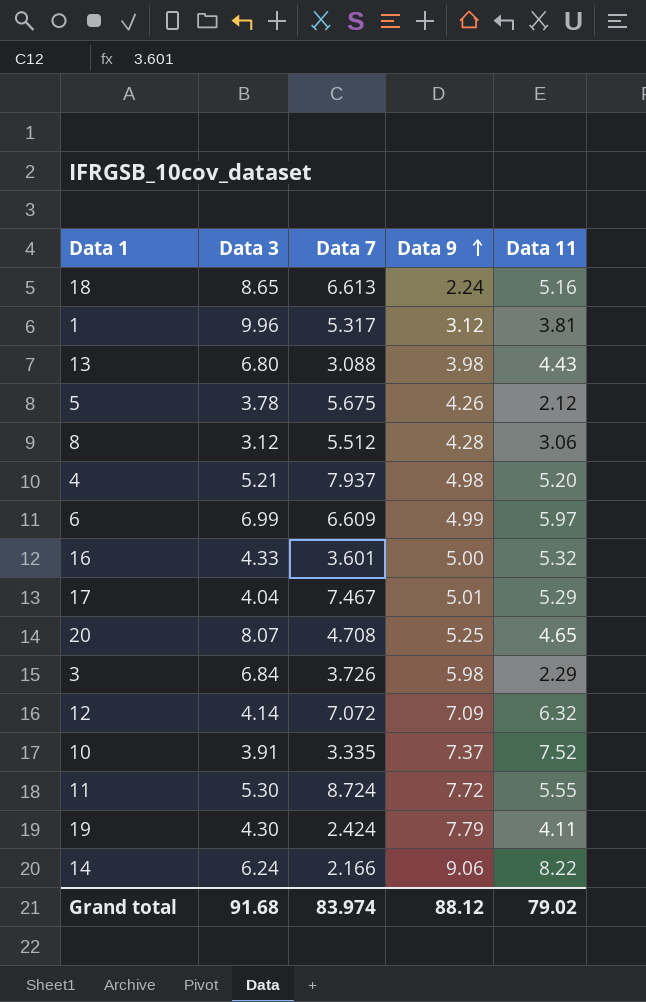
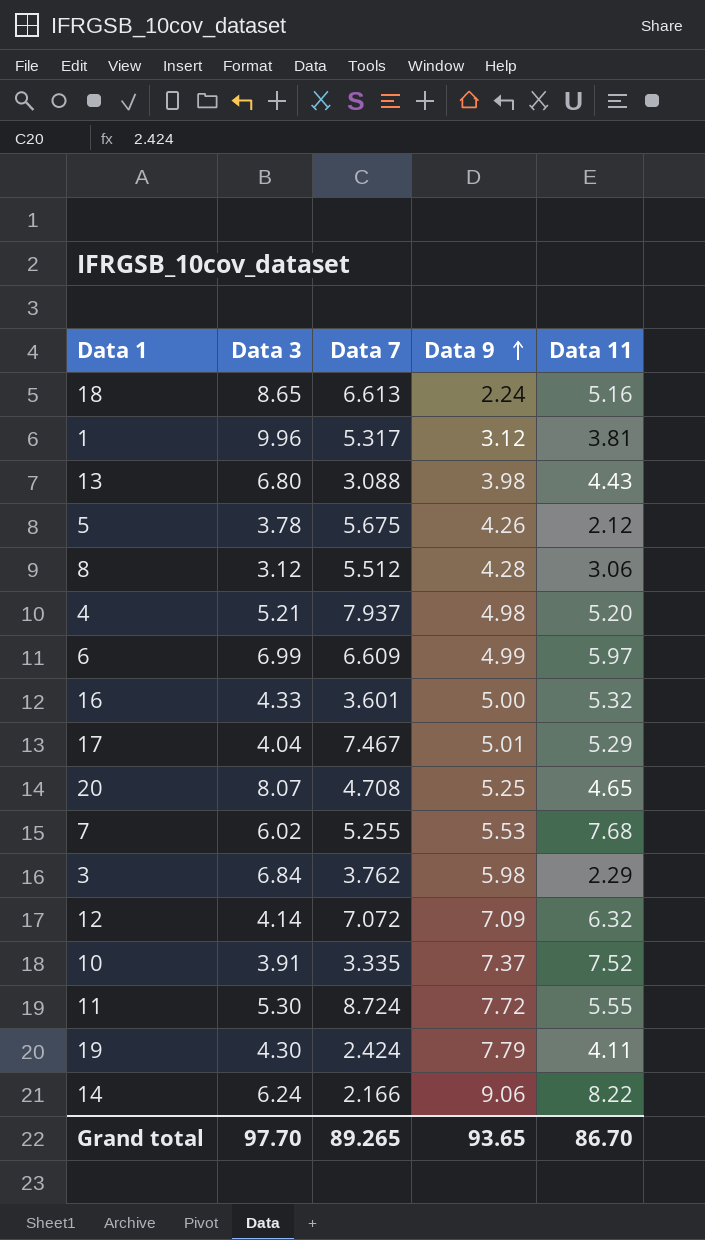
row 7: none -> 6.02 | 5.255 | 5.53 | 7.68
3 | Data 7: 3.726 -> 3.762
Grand total | Data 3: 91.68 -> 97.70
Grand total | Data 7: 83.974 -> 89.265
Grand total | Data 9: 88.12 -> 93.65
Grand total | Data 11: 79.02 -> 86.70

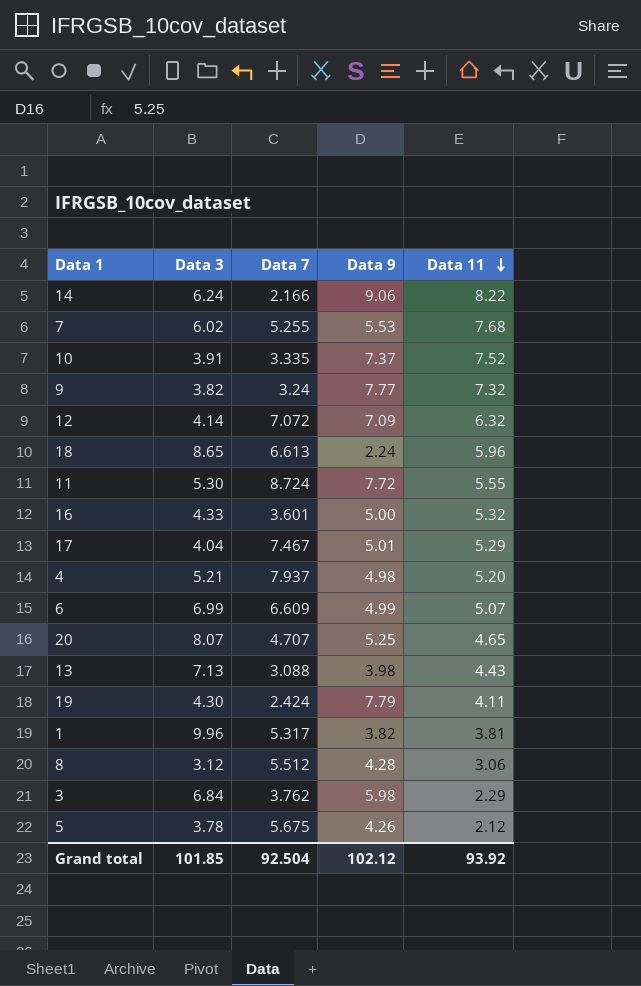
row order: Data 9 ascending -> Data 11 descending
row 9: none -> 3.82 | 3.24 | 7.77 | 7.32
18 | Data 11: 5.16 -> 5.96
6 | Data 11: 5.97 -> 5.07
20 | Data 7: 4.708 -> 4.707
13 | Data 3: 6.80 -> 7.13
1 | Data 9: 3.12 -> 3.82
Grand total | Data 3: 97.70 -> 101.85
Grand total | Data 7: 89.265 -> 92.504
Grand total | Data 9: 93.65 -> 102.12
Grand total | Data 11: 86.70 -> 93.92

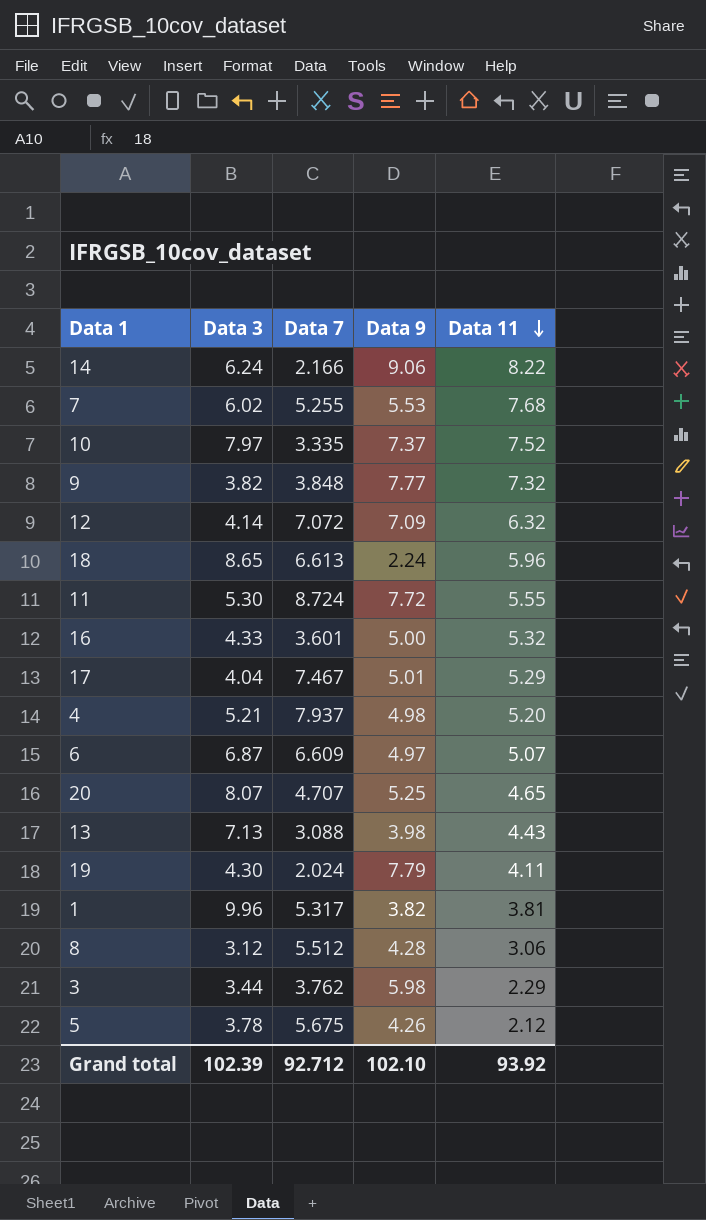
10 | Data 3: 3.91 -> 7.97
9 | Data 7: 3.24 -> 3.848
6 | Data 3: 6.99 -> 6.87
6 | Data 9: 4.99 -> 4.97
19 | Data 7: 2.424 -> 2.024
3 | Data 3: 6.84 -> 3.44
Grand total | Data 3: 101.85 -> 102.39
Grand total | Data 7: 92.504 -> 92.712
Grand total | Data 9: 102.12 -> 102.10

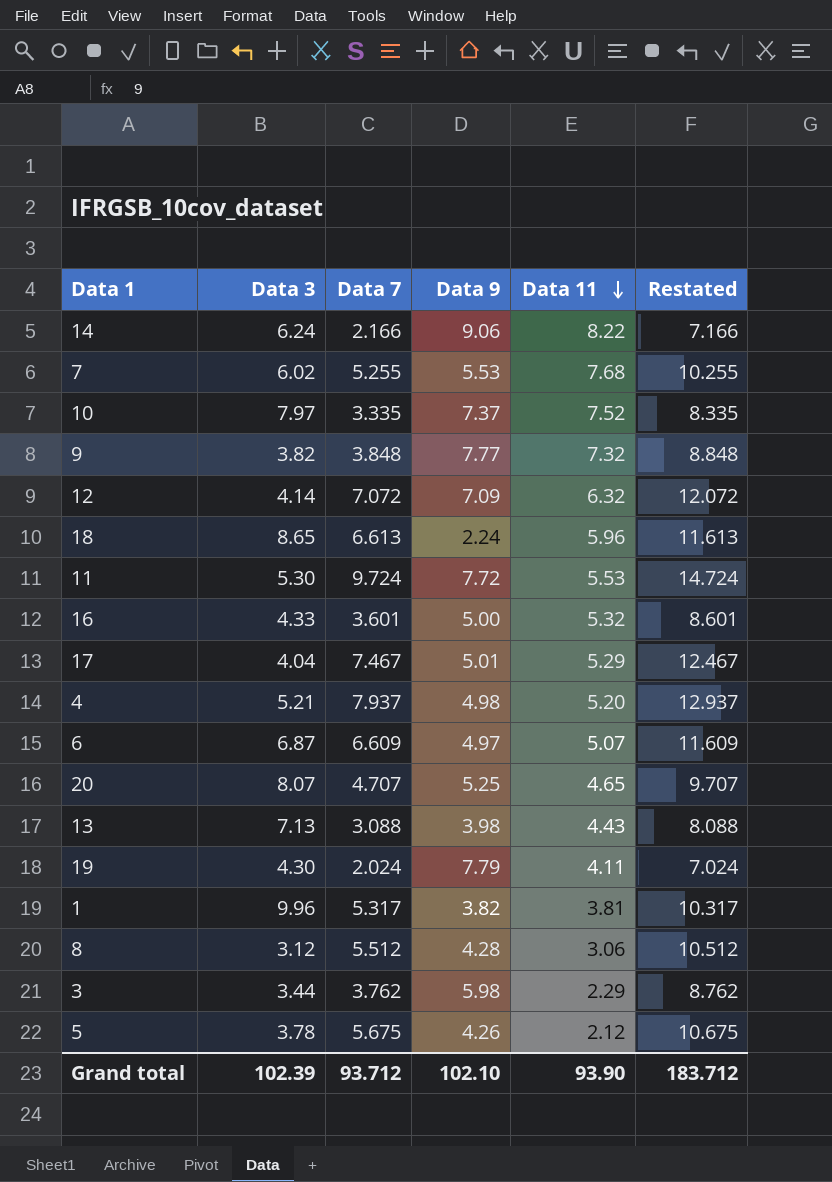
column Restated | formula: none -> [Data 7] + 5
11 | Data 7: 8.724 -> 9.724
11 | Data 11: 5.55 -> 5.53
Grand total | Data 7: 92.712 -> 93.712
Grand total | Data 11: 93.92 -> 93.90

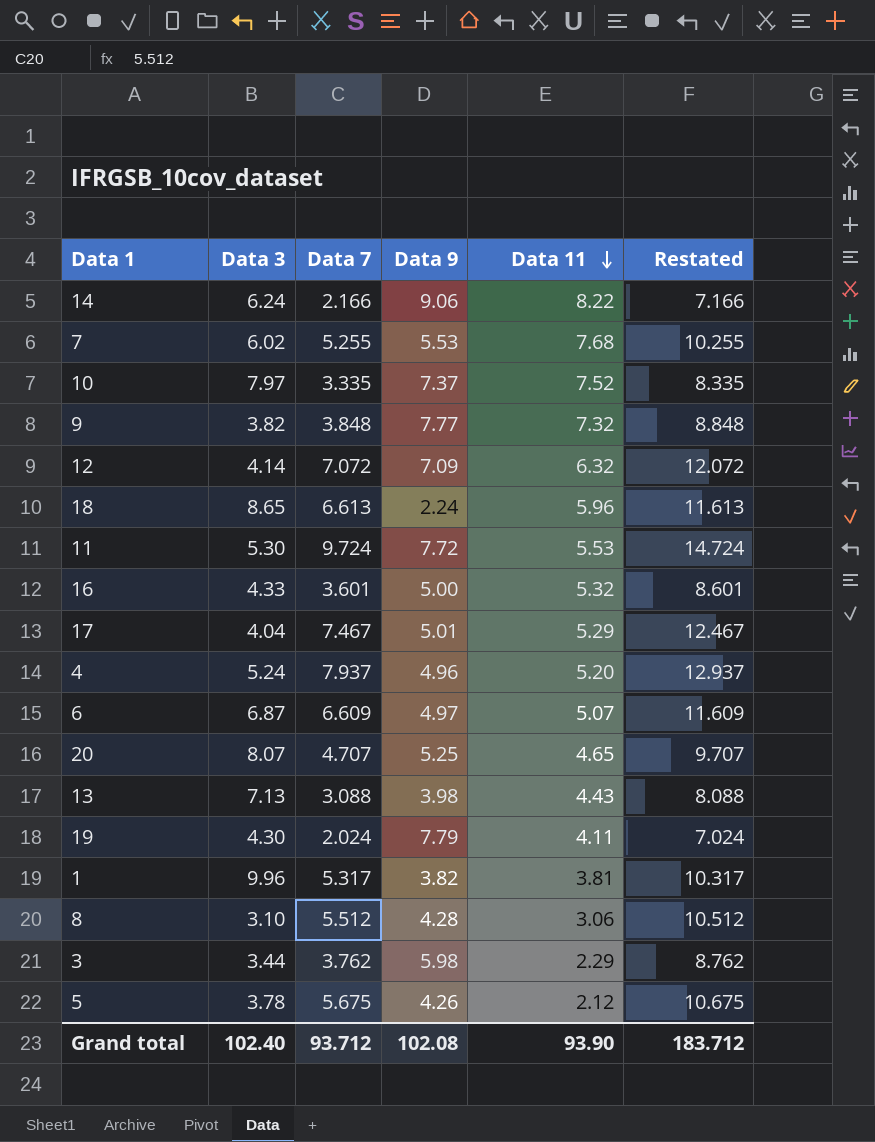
4 | Data 3: 5.21 -> 5.24
4 | Data 9: 4.98 -> 4.96
8 | Data 3: 3.12 -> 3.10
Grand total | Data 3: 102.39 -> 102.40
Grand total | Data 9: 102.10 -> 102.08

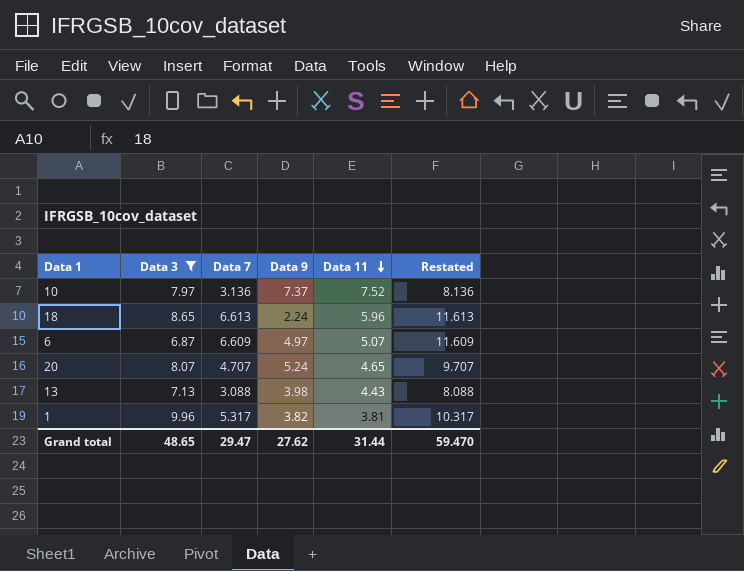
filter: none -> Data 3 >= 6.87
10 | Data 7: 3.335 -> 3.136
10 | Restated: 8.335 -> 8.136
20 | Data 9: 5.25 -> 5.24
Grand total | Data 3: 102.40 -> 48.65
Grand total | Data 7: 93.712 -> 29.47
Grand total | Data 9: 102.08 -> 27.62
Grand total | Data 11: 93.90 -> 31.44
Grand total | Restated: 183.712 -> 59.470

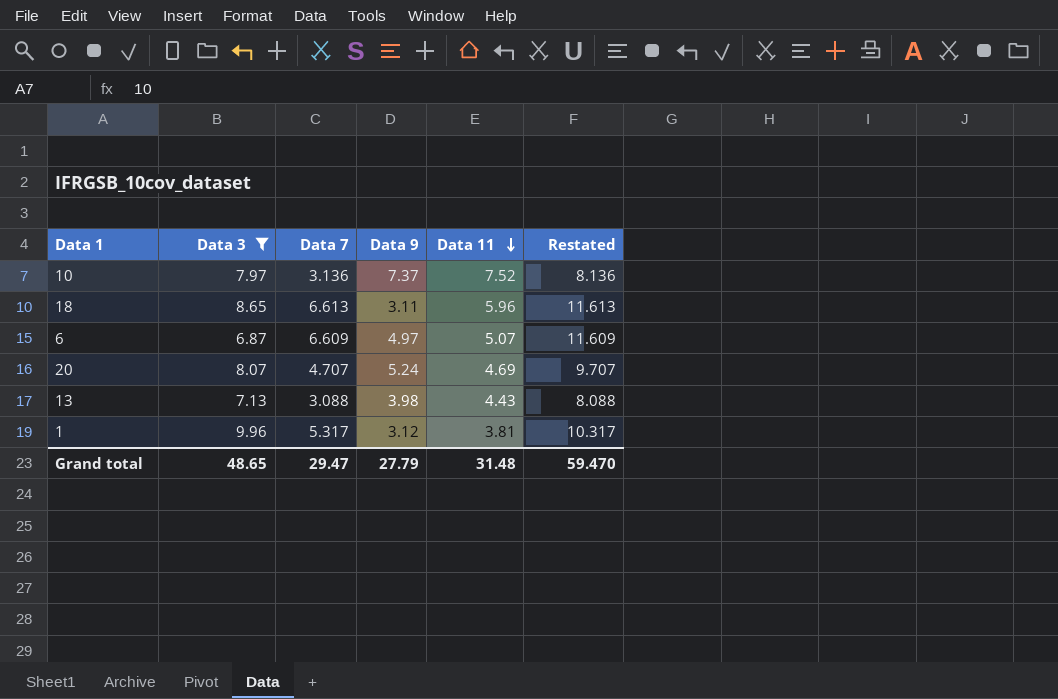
18 | Data 9: 2.24 -> 3.11
20 | Data 11: 4.65 -> 4.69
1 | Data 9: 3.82 -> 3.12
Grand total | Data 9: 27.62 -> 27.79
Grand total | Data 11: 31.44 -> 31.48

